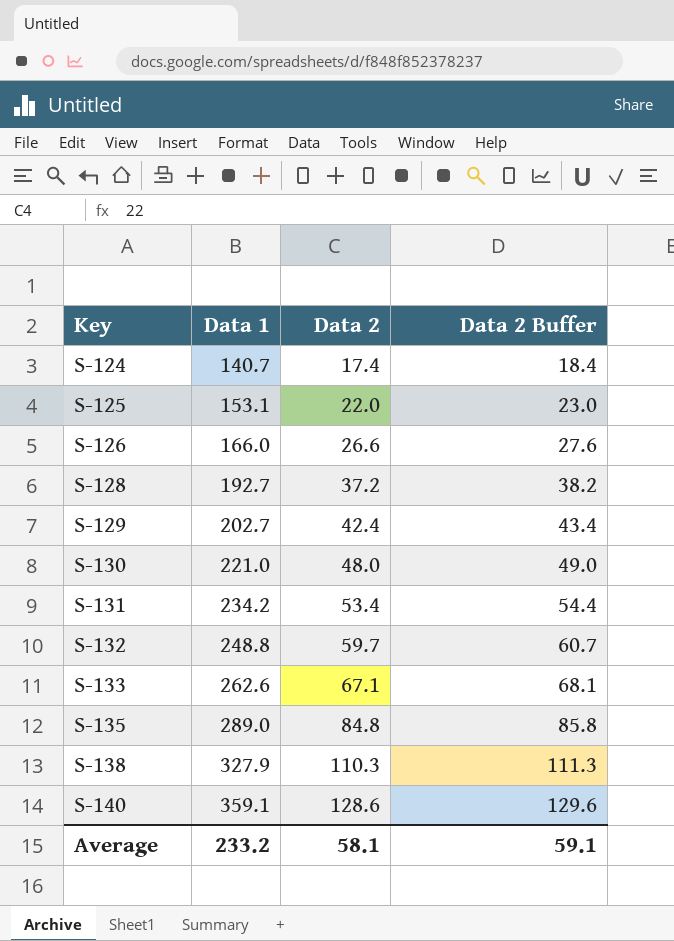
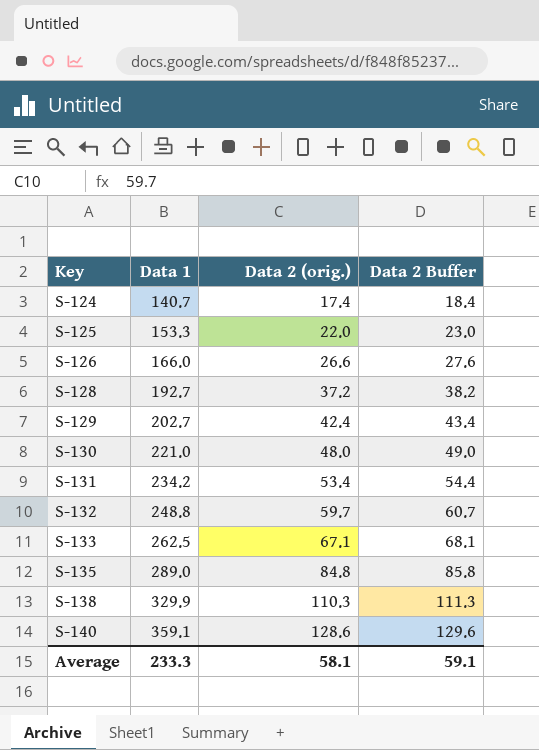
column name: Data 2 -> Data 2 (orig.)
S-125 | Data 1: 153.1 -> 153.3
S-133 | Data 1: 262.6 -> 262.5
S-138 | Data 1: 327.9 -> 329.9
Average | Data 1: 233.2 -> 233.3

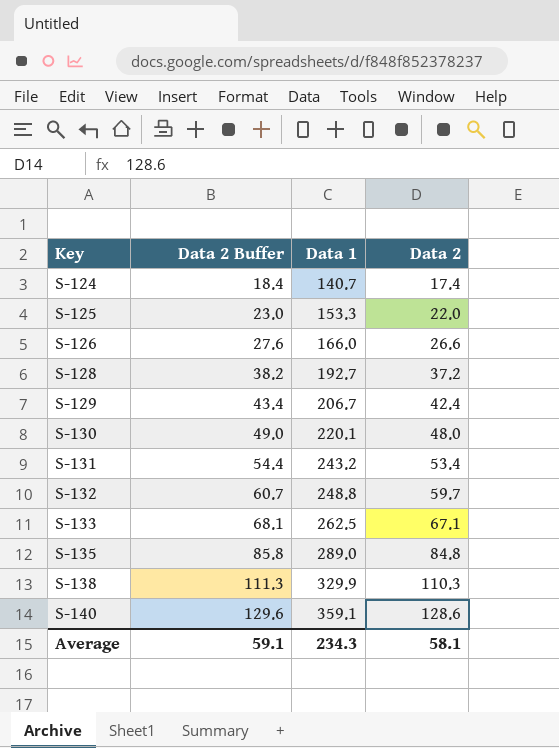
column Data 2 Buffer | position: 4 -> 2
column name: Data 2 (orig.) -> Data 2
S-129 | Data 1: 202.7 -> 206.7
S-130 | Data 1: 221.0 -> 220.1
S-131 | Data 1: 234.2 -> 243.2
Average | Data 1: 233.3 -> 234.3

